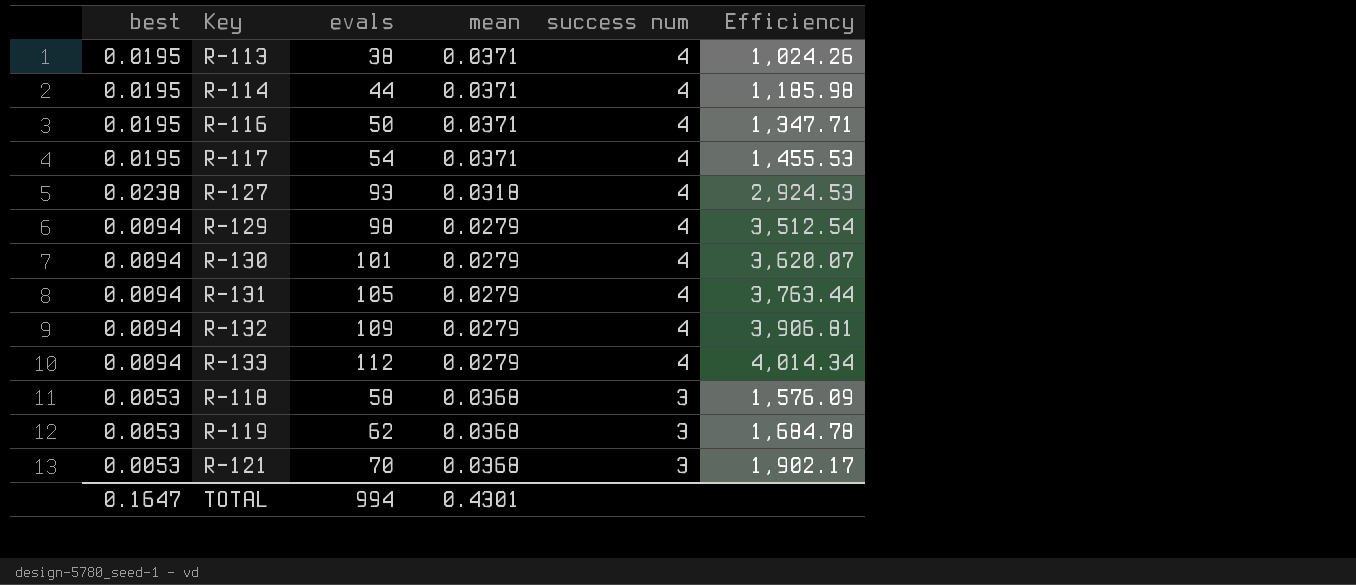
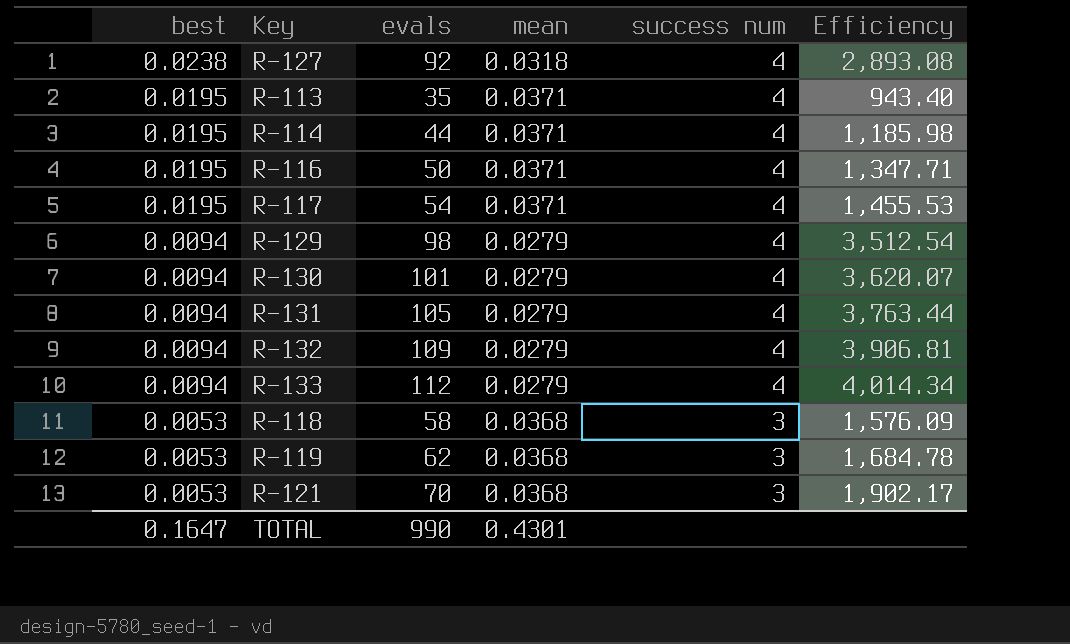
row order: success num descending -> best descending
R-127 | evals: 93 -> 92
R-127 | Efficiency: 2,924.53 -> 2,893.08
R-113 | evals: 38 -> 35
R-113 | Efficiency: 1,024.26 -> 943.40
TOTAL | evals: 994 -> 990

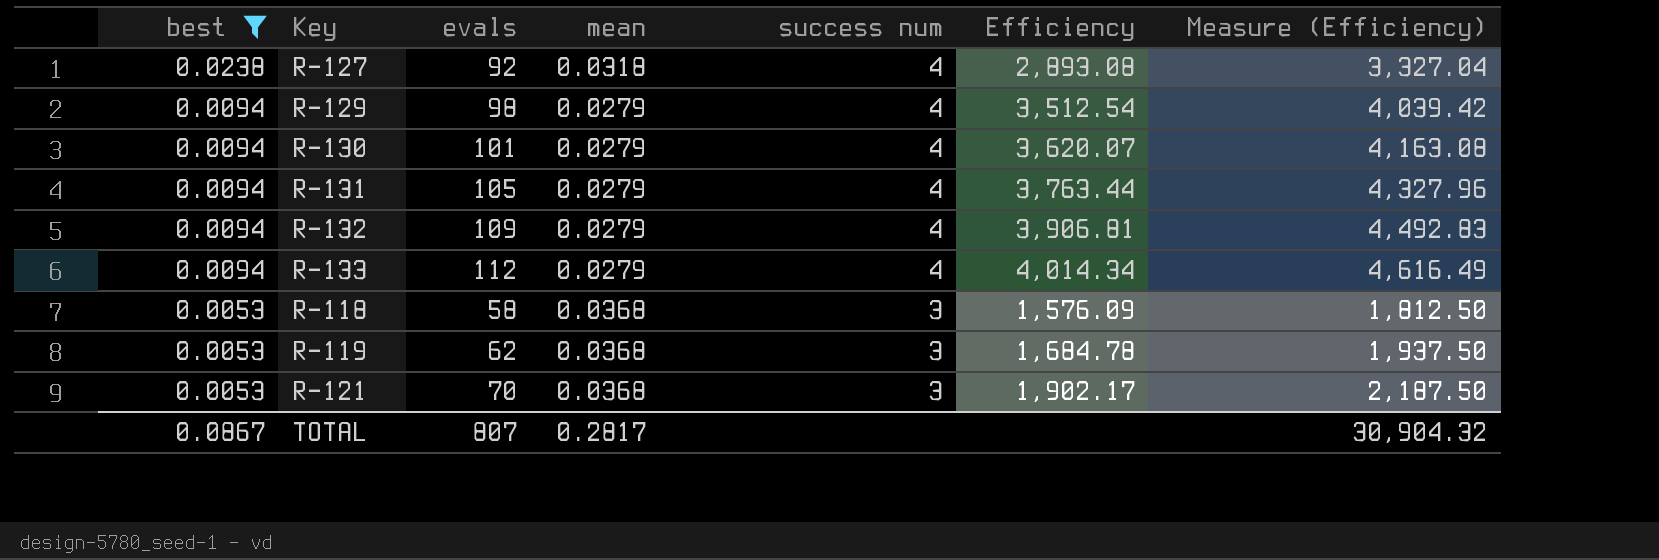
filter: none -> best != 0.0195
column Measure (Efficiency) | formula: none -> [Efficiency] * 1.15
TOTAL | best: 0.1647 -> 0.0867
TOTAL | evals: 990 -> 807
TOTAL | mean: 0.4301 -> 0.2817

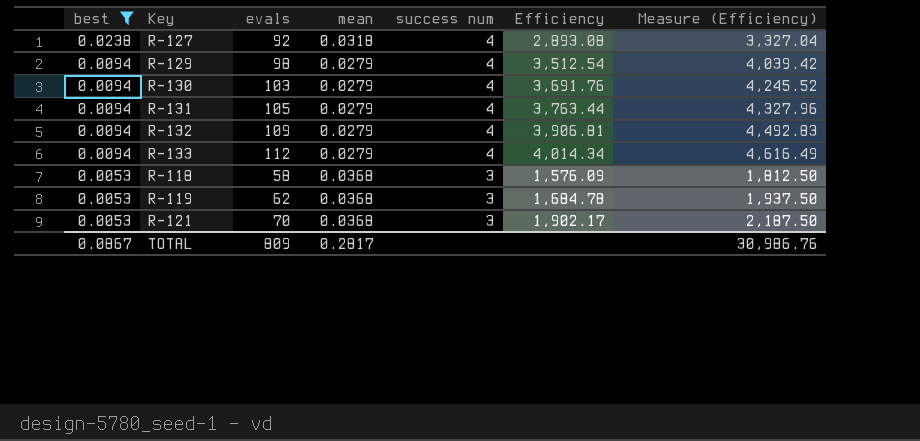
R-130 | evals: 101 -> 103
R-130 | Efficiency: 3,620.07 -> 3,691.76
R-130 | Measure (Efficiency): 4,163.08 -> 4,245.52
TOTAL | evals: 807 -> 809
TOTAL | Measure (Efficiency): 30,904.32 -> 30,986.76

